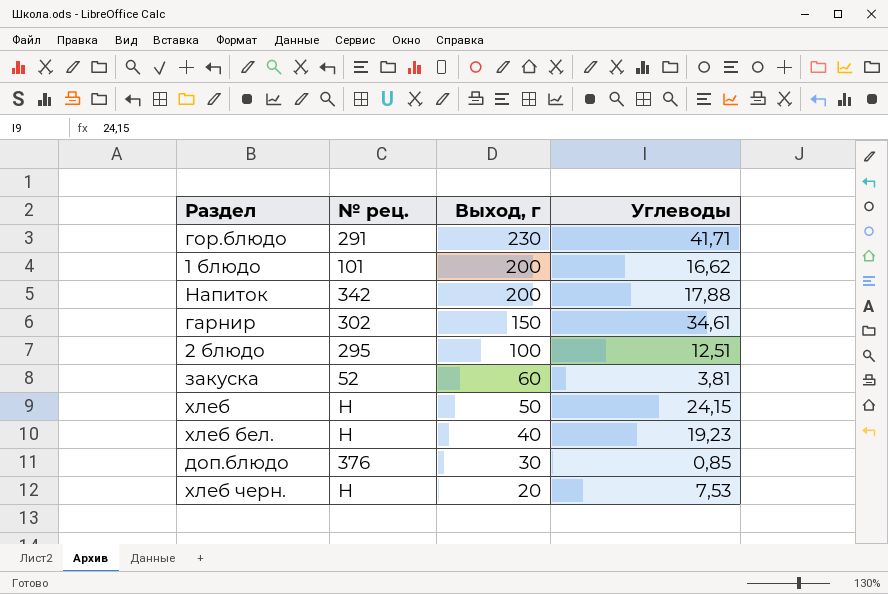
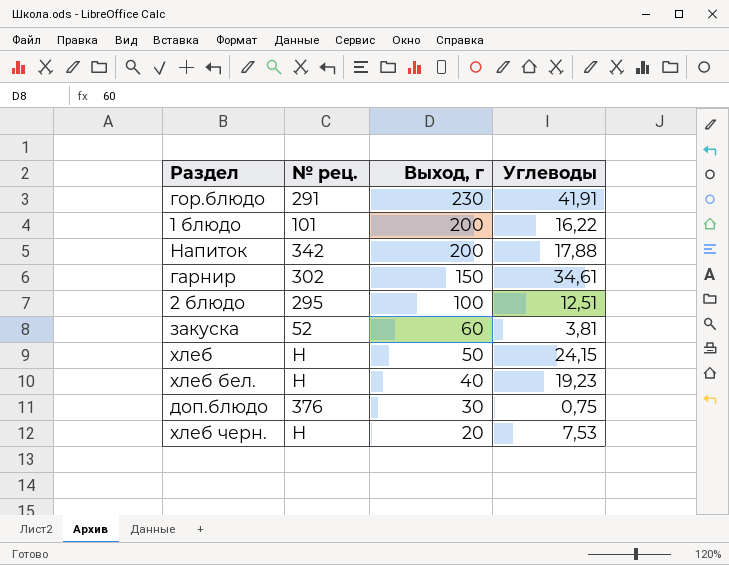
гор.блюдо | Углеводы: 41,71 -> 41,91
1 блюдо | Углеводы: 16,62 -> 16,22
доп.блюдо | Углеводы: 0,85 -> 0,75

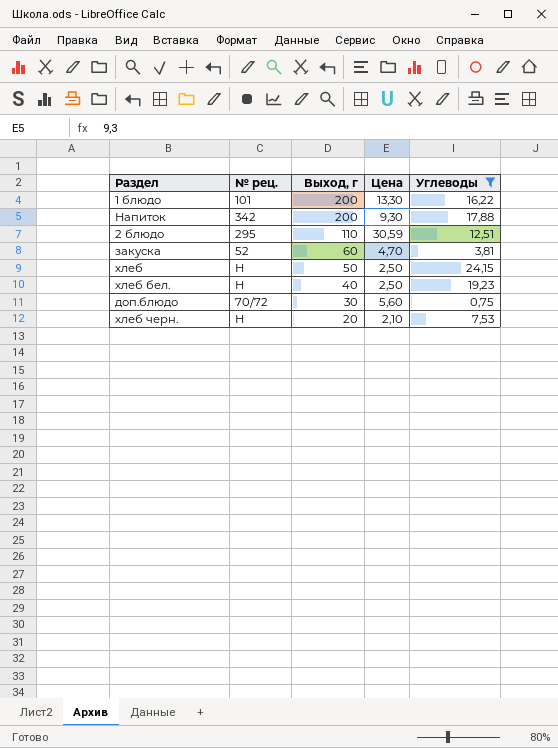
filter: none -> Углеводы <= 24,15
column Цена | position: none -> 4
2 блюдо | Выход, г: 100 -> 110
доп.блюдо | № рец.: 376 -> 70/72

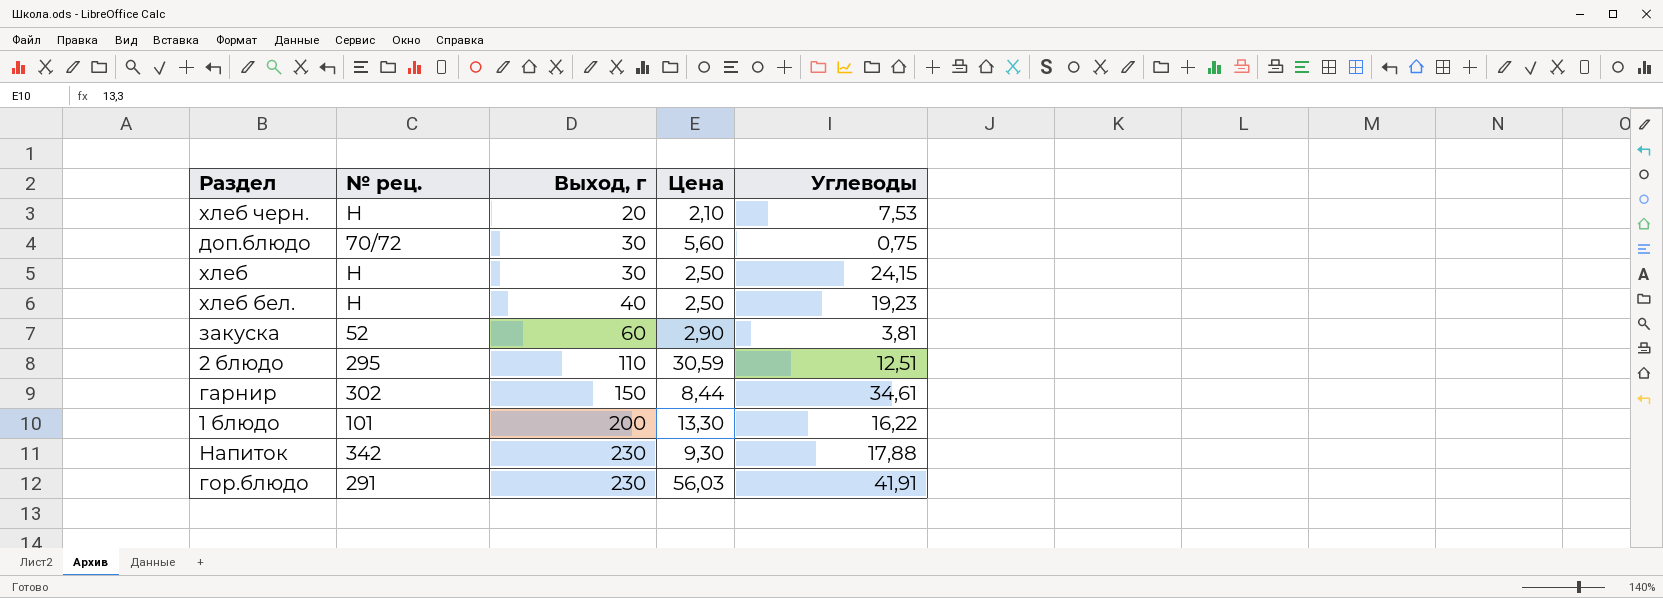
filter: Углеводы <= 24,15 -> none
row order: Выход, г descending -> Выход, г ascending
хлеб | Выход, г: 50 -> 30
закуска | Цена: 4,70 -> 2,90
Напиток | Выход, г: 200 -> 230

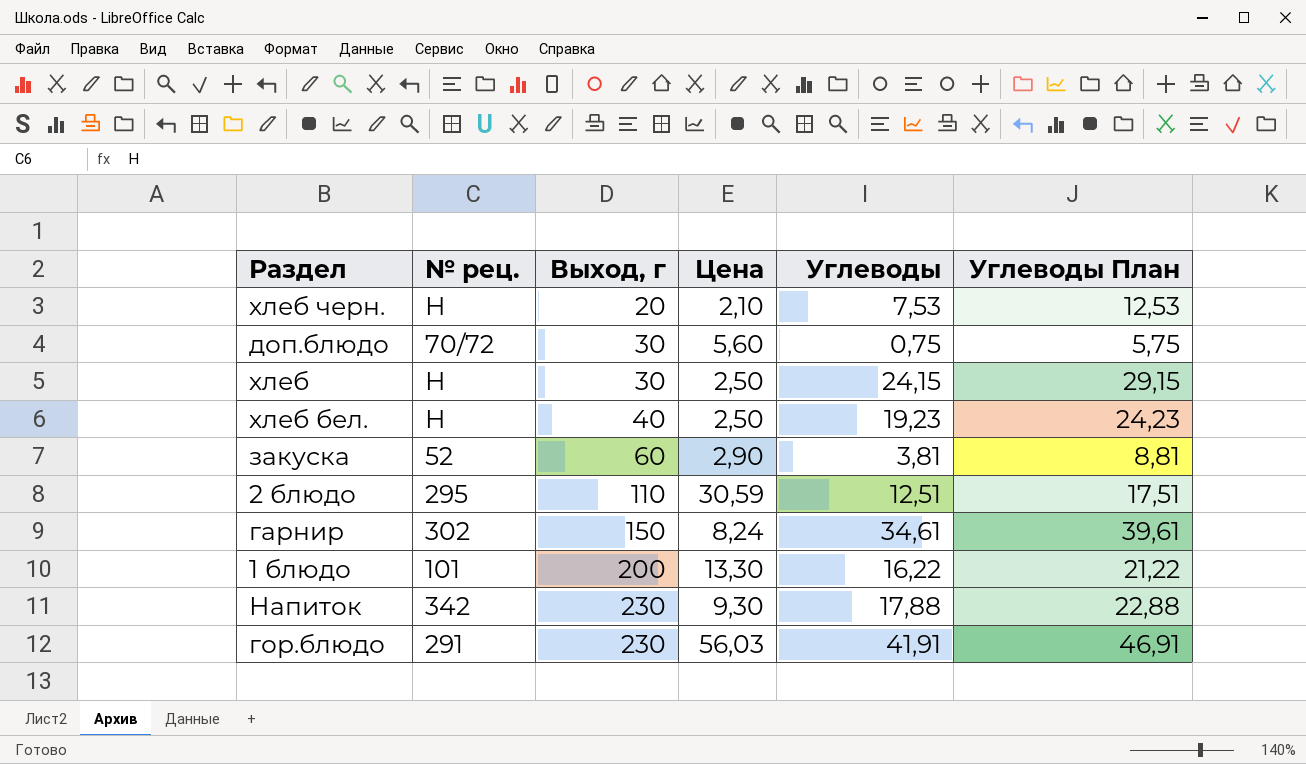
column Углеводы План | formula: none -> [Углеводы] + 5
гарнир | Цена: 8,44 -> 8,24

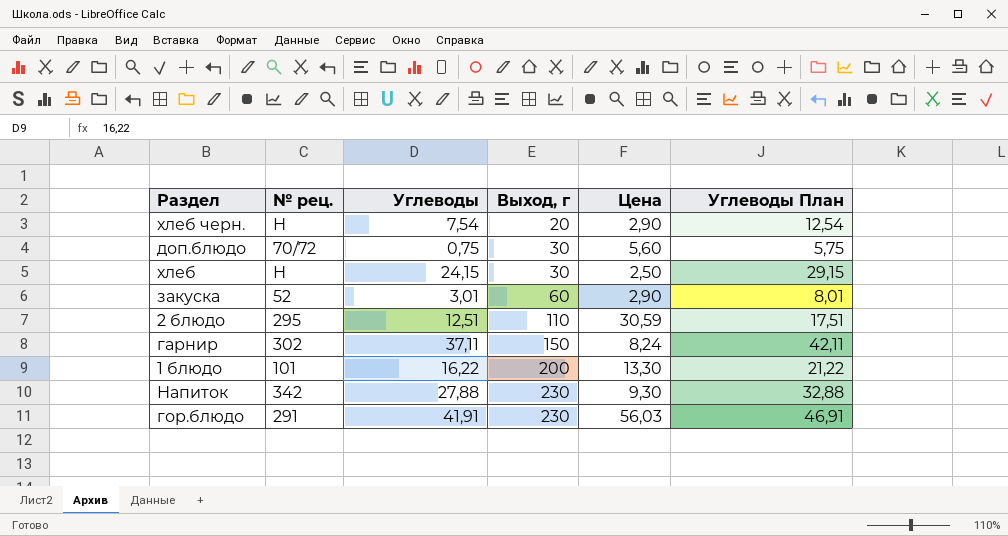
column Углеводы | position: 5 -> 3
row хлеб бел.: Н | 40 | 2,50 | 19,23 | 24,23 -> none
хлеб черн. | Углеводы: 7,53 -> 7,54
хлеб черн. | Цена: 2,10 -> 2,90
хлеб черн. | Углеводы План: 12,53 -> 12,54
закуска | Углеводы: 3,81 -> 3,01
закуска | Углеводы План: 8,81 -> 8,01
гарнир | Углеводы: 34,61 -> 37,11
гарнир | Углеводы План: 39,61 -> 42,11
Напиток | Углеводы: 17,88 -> 27,88
Напиток | Углеводы План: 22,88 -> 32,88

